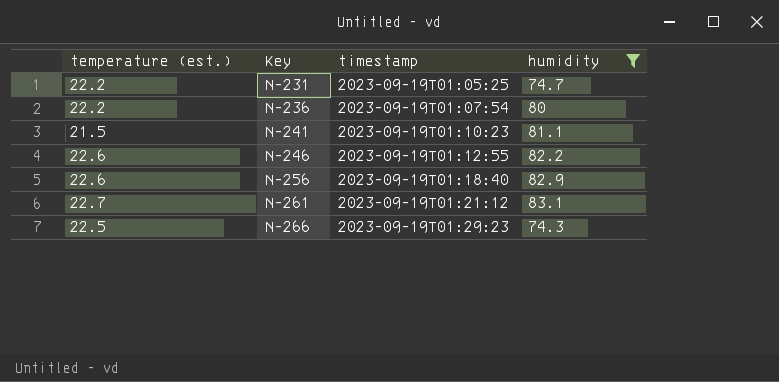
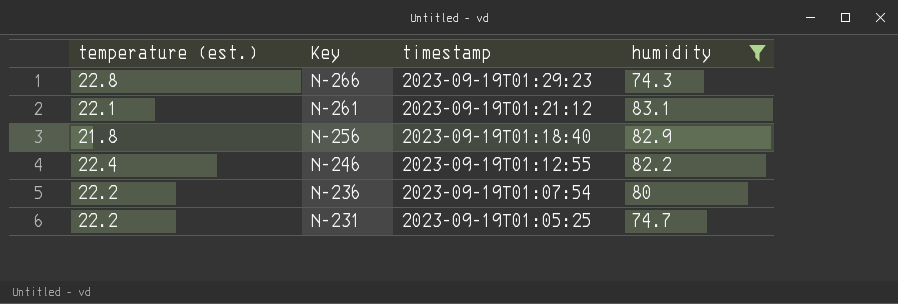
row order: Key ascending -> Key descending
row N-241: 21.5 | 2023-09-19T01:10:23 | 81.1 -> none
N-266 | temperature (est.): 22.5 -> 22.8
N-261 | temperature (est.): 22.7 -> 22.1
N-256 | temperature (est.): 22.6 -> 21.8
N-246 | temperature (est.): 22.6 -> 22.4

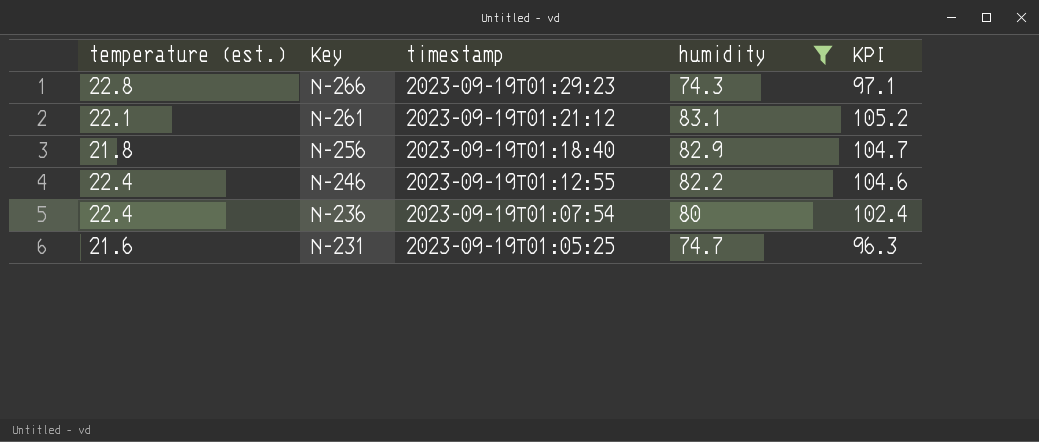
column KPI | formula: none -> [temperature (est.)] + [humidity]
N-236 | temperature (est.): 22.2 -> 22.4
N-231 | temperature (est.): 22.2 -> 21.6

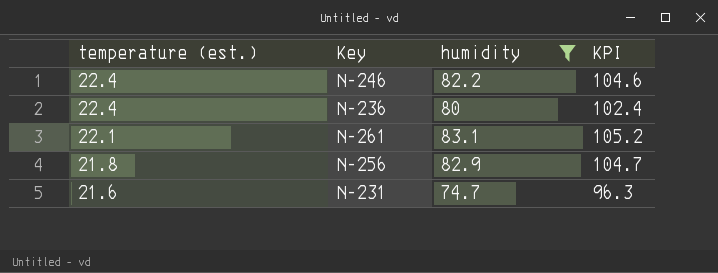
row order: Key descending -> temperature (est.) descending
column timestamp | position: 3 -> none
row N-266: 22.8 | 2023-09-19T01:29:23 | 74.3 | 97.1 -> none

